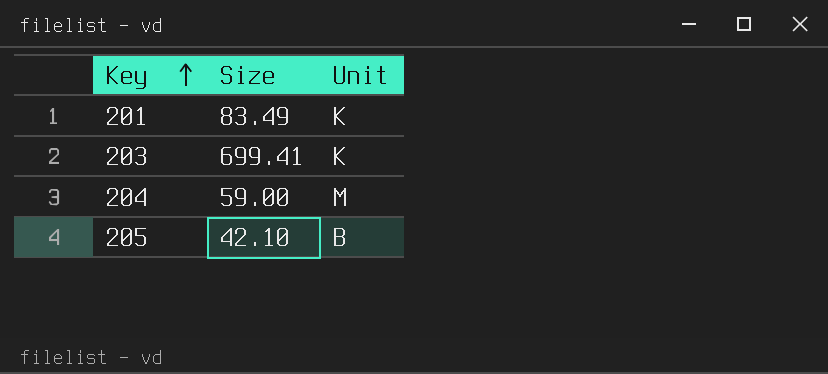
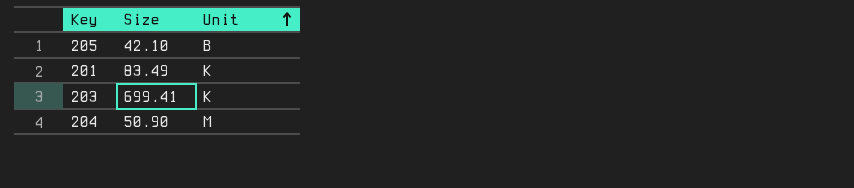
row order: Key ascending -> Unit ascending
204 | Size: 59.00 -> 50.90

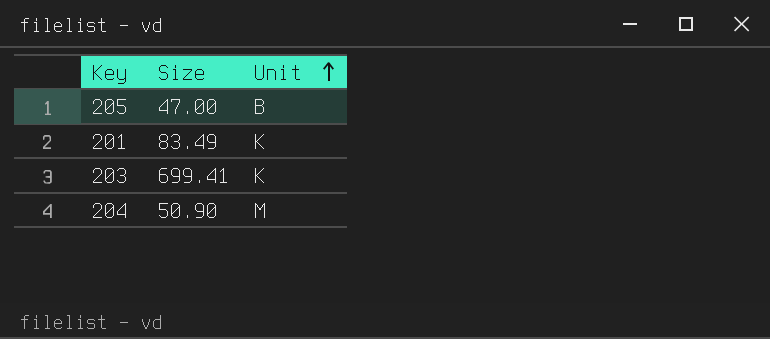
205 | Size: 42.10 -> 47.00

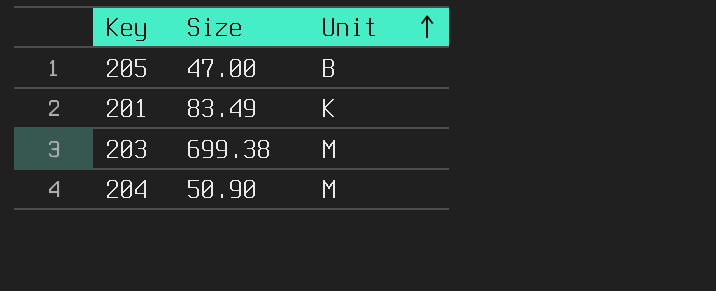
203 | Size: 699.41 -> 699.38
203 | Unit: K -> M

